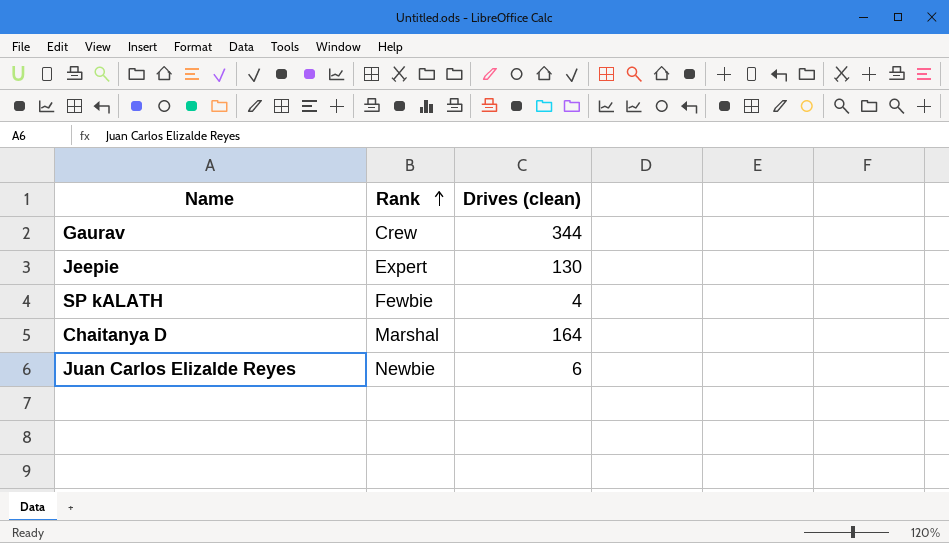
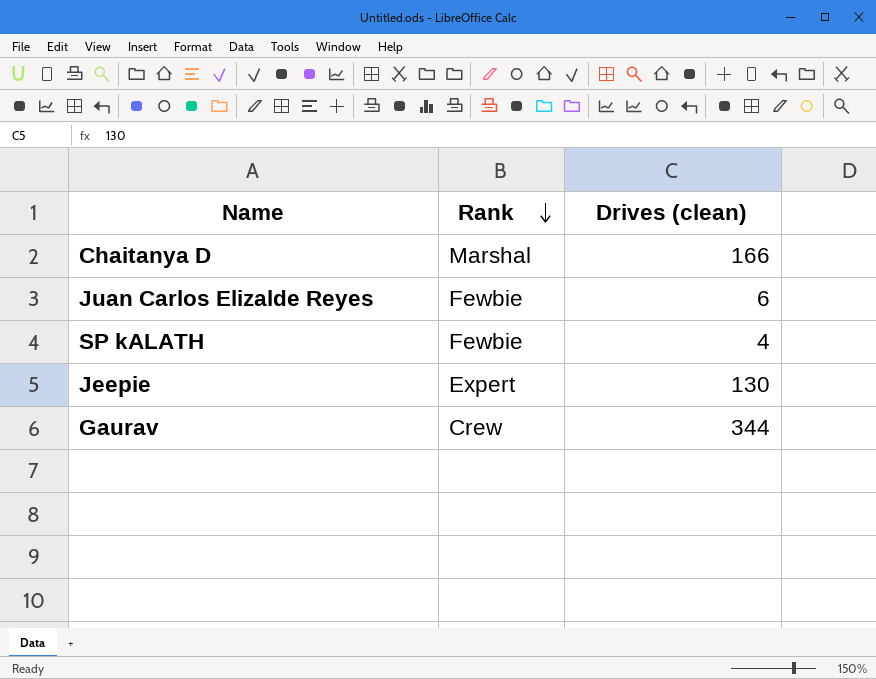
row order: Rank ascending -> Rank descending
Chaitanya D | Drives (clean): 164 -> 166
Juan Carlos Elizalde Reyes | Rank: Newbie -> Fewbie

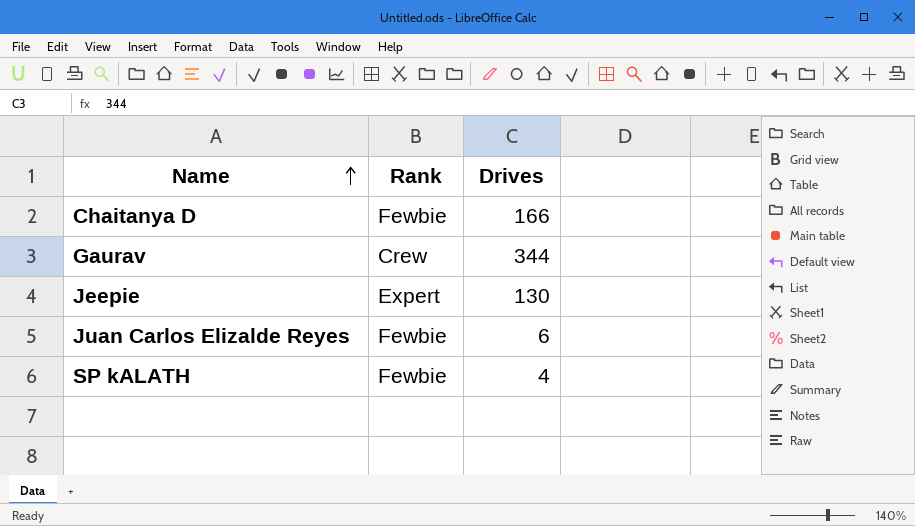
row order: Rank descending -> Name ascending
column name: Drives (clean) -> Drives
Chaitanya D | Rank: Marshal -> Fewbie

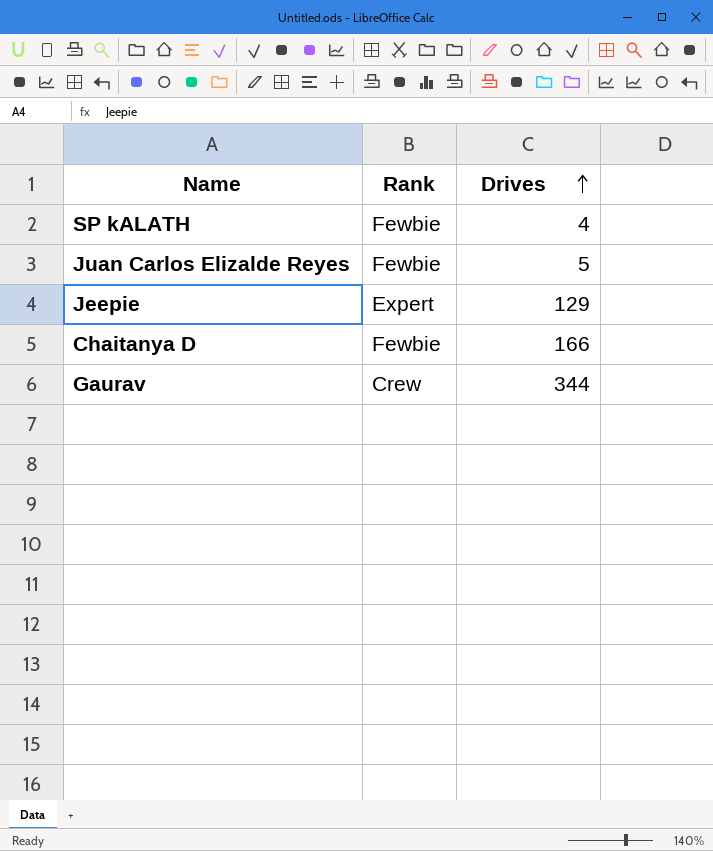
row order: Name ascending -> Drives ascending
Juan Carlos Elizalde Reyes | Drives: 6 -> 5
Jeepie | Drives: 130 -> 129

